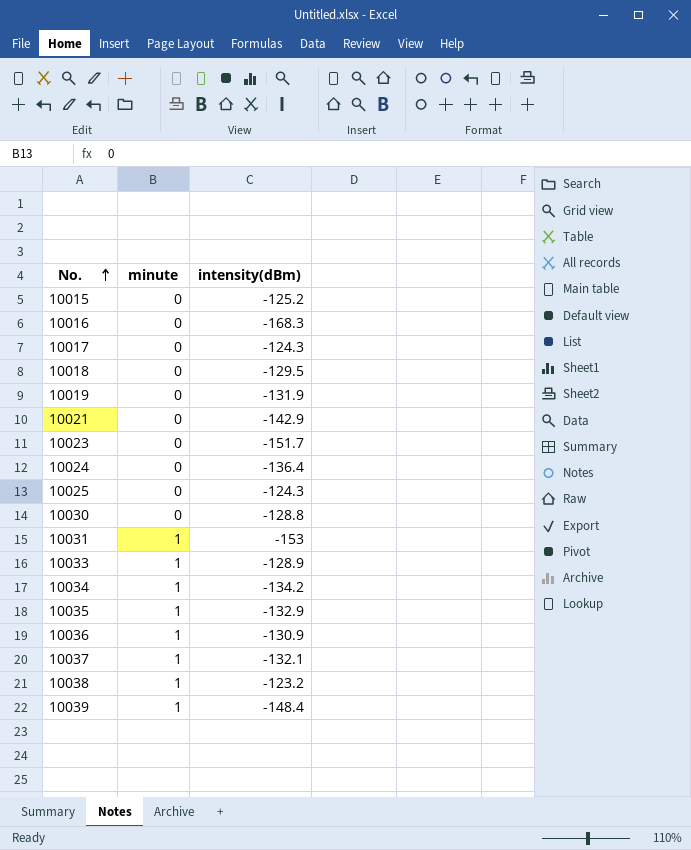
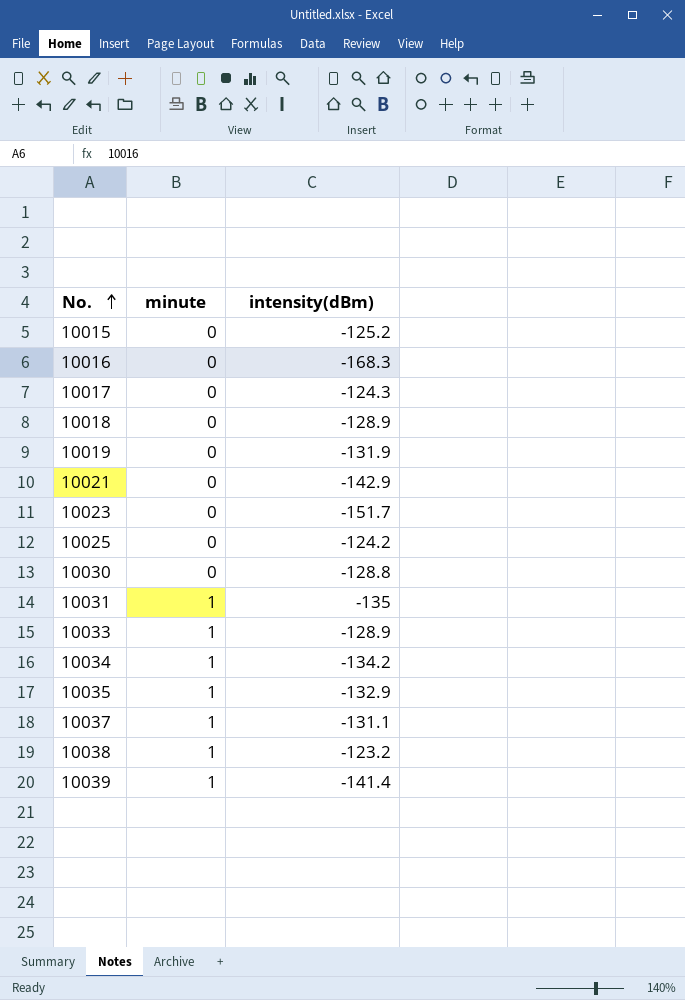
row 10024: 0 | -136.4 -> none
row 10036: 1 | -130.9 -> none
10018 | intensity(dBm): -129.5 -> -128.9
10025 | intensity(dBm): -124.3 -> -124.2
10031 | intensity(dBm): -153 -> -135
10037 | intensity(dBm): -132.1 -> -131.1
10039 | intensity(dBm): -148.4 -> -141.4

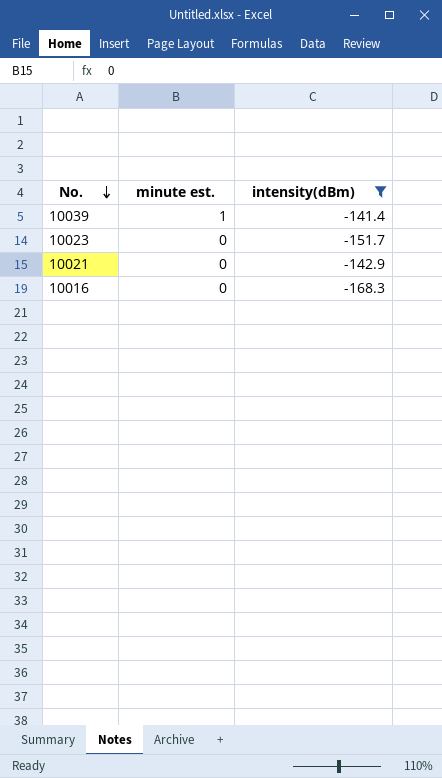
filter: none -> intensity(dBm) <= -141.4
row order: No. ascending -> No. descending
column name: minute -> minute est.

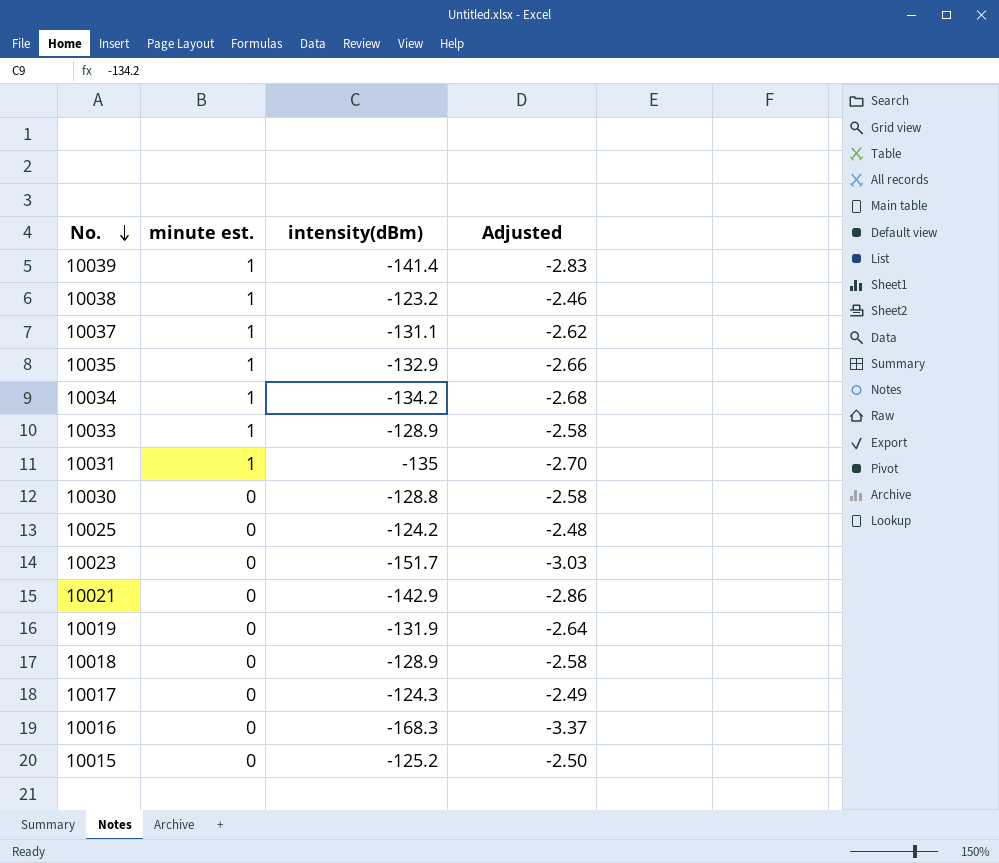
filter: intensity(dBm) <= -141.4 -> none
column Adjusted | formula: none -> [intensity(dBm)] * 0.02

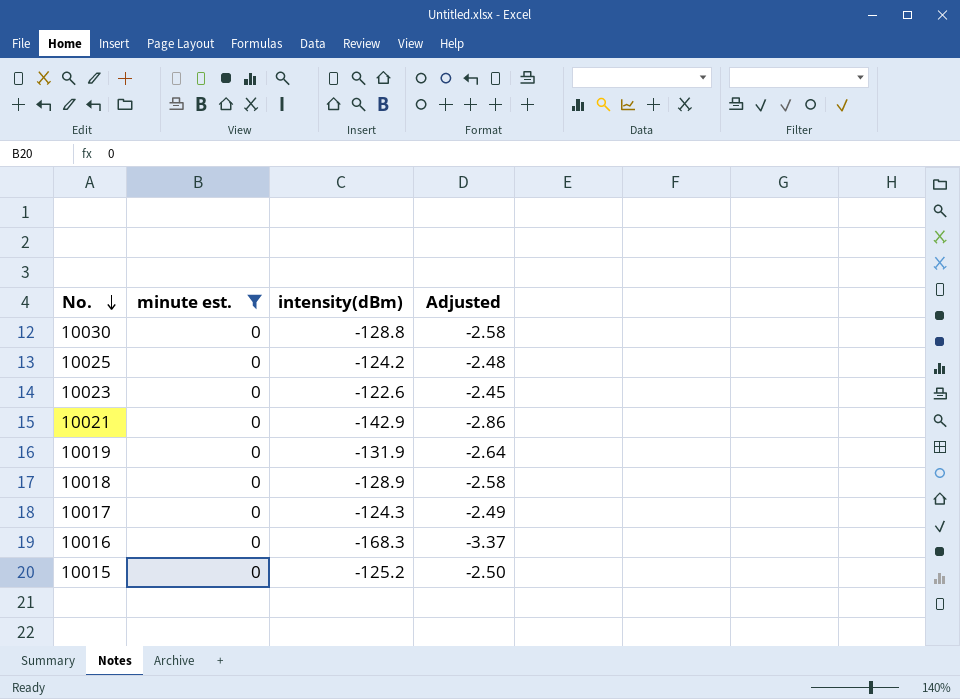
filter: none -> minute est. = 0
10023 | intensity(dBm): -151.7 -> -122.6
10023 | Adjusted: -3.03 -> -2.45

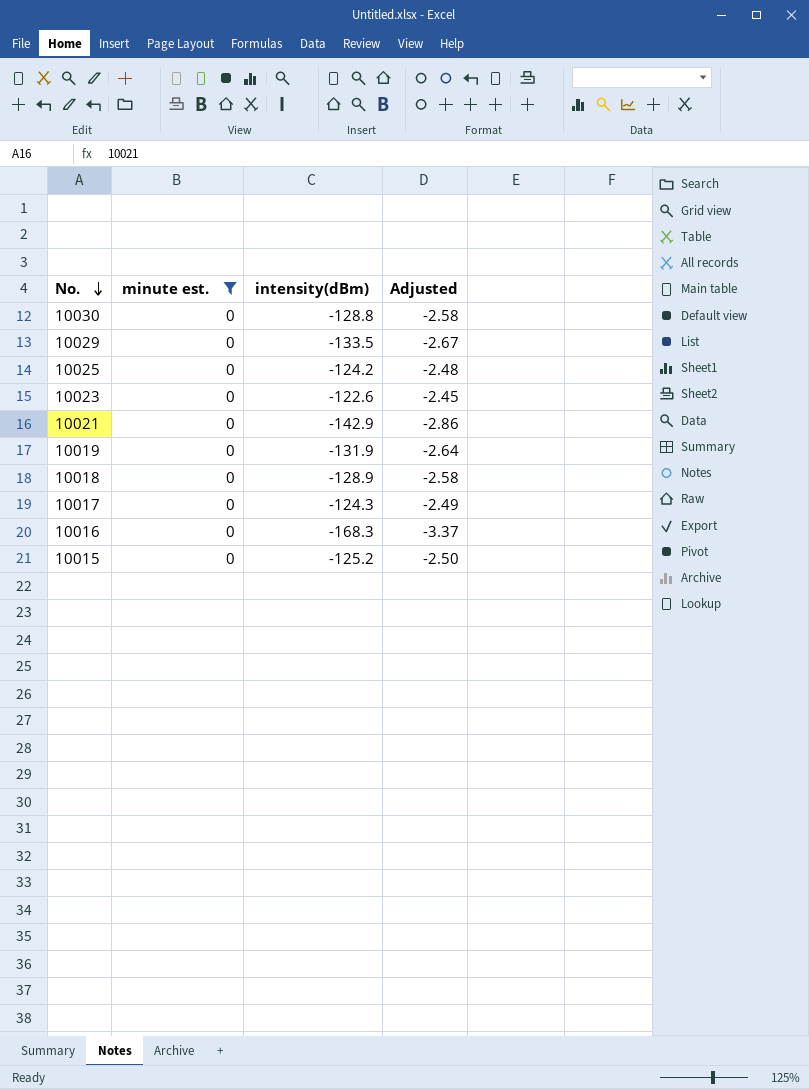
row 10029: none -> 0 | -133.5 | -2.67

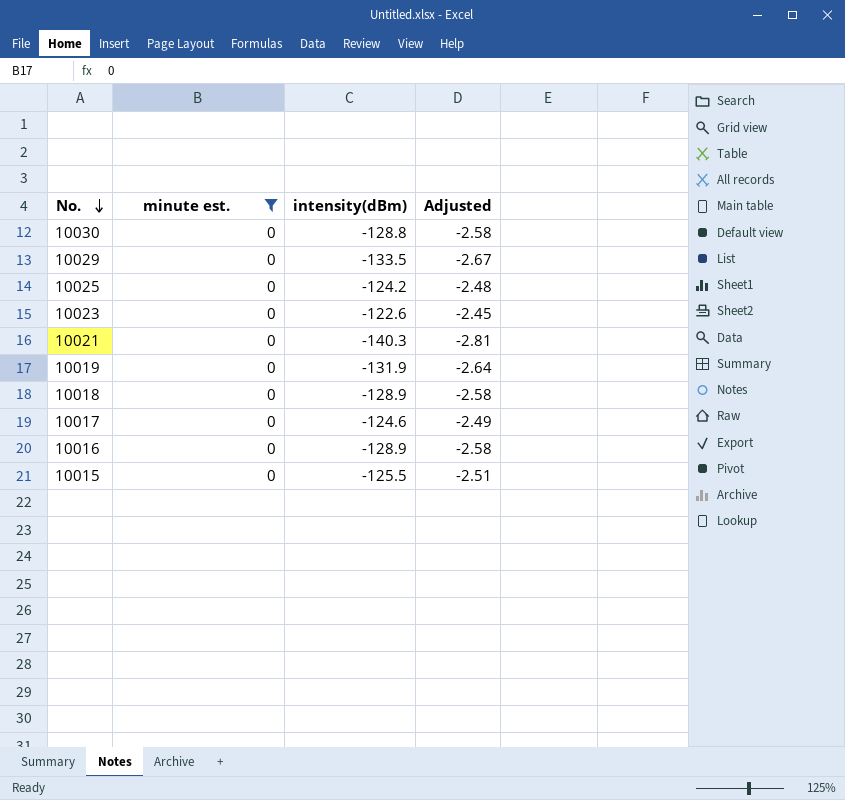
10021 | intensity(dBm): -142.9 -> -140.3
10021 | Adjusted: -2.86 -> -2.81
10017 | intensity(dBm): -124.3 -> -124.6
10016 | intensity(dBm): -168.3 -> -128.9
10016 | Adjusted: -3.37 -> -2.58
10015 | intensity(dBm): -125.2 -> -125.5
10015 | Adjusted: -2.50 -> -2.51

